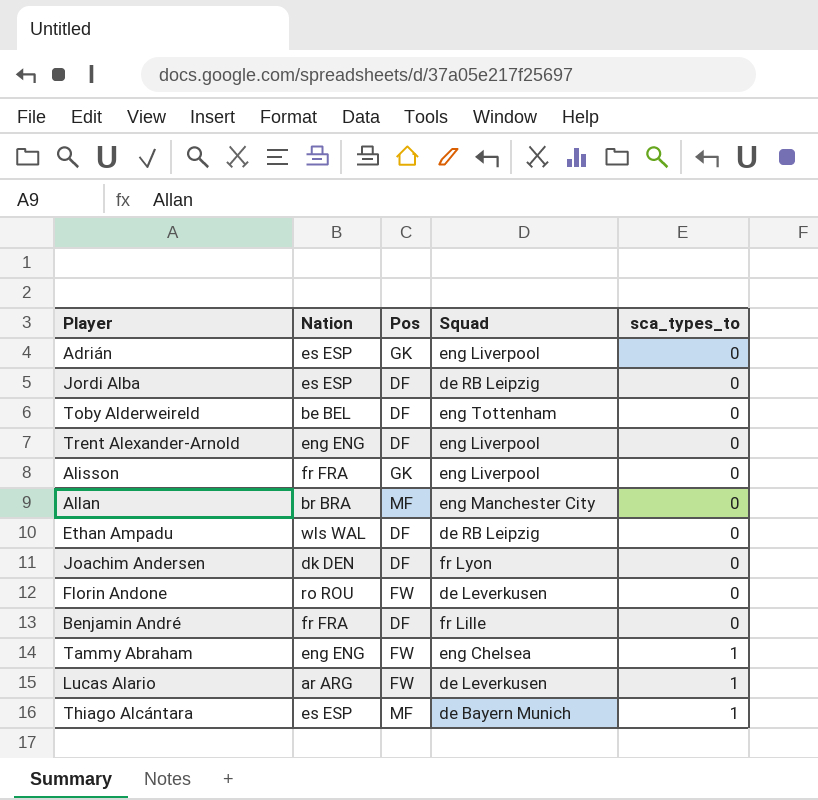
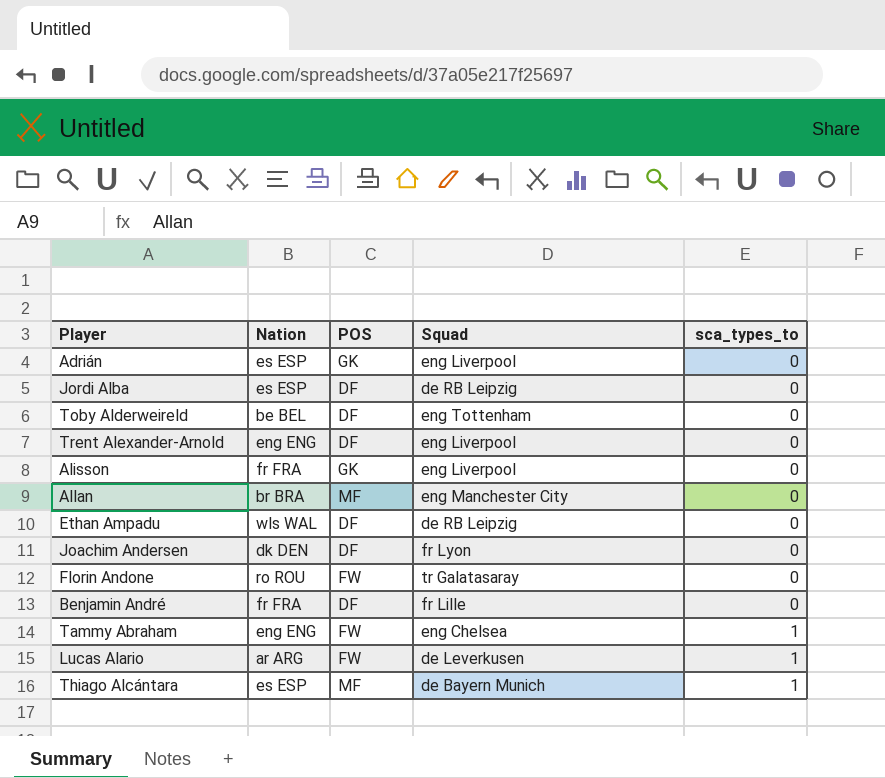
column name: Pos -> POS
Florin Andone | Squad: de Leverkusen -> tr Galatasaray

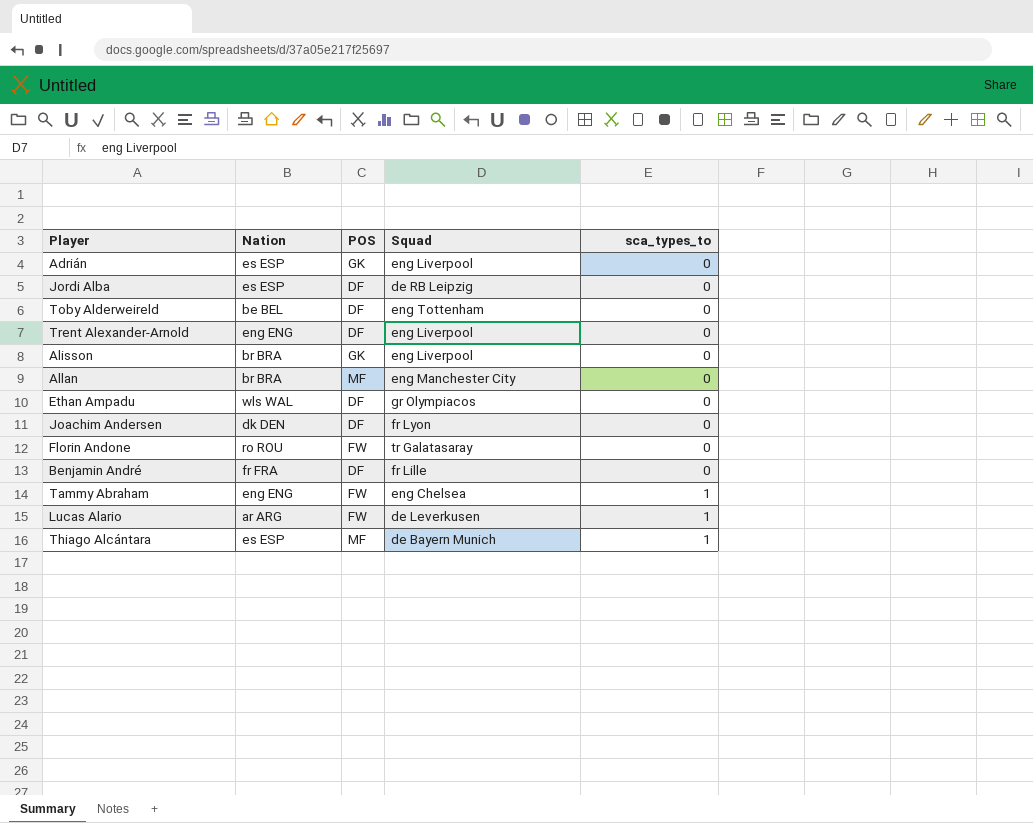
Alisson | Nation: fr FRA -> br BRA
Ethan Ampadu | Squad: de RB Leipzig -> gr Olympiacos

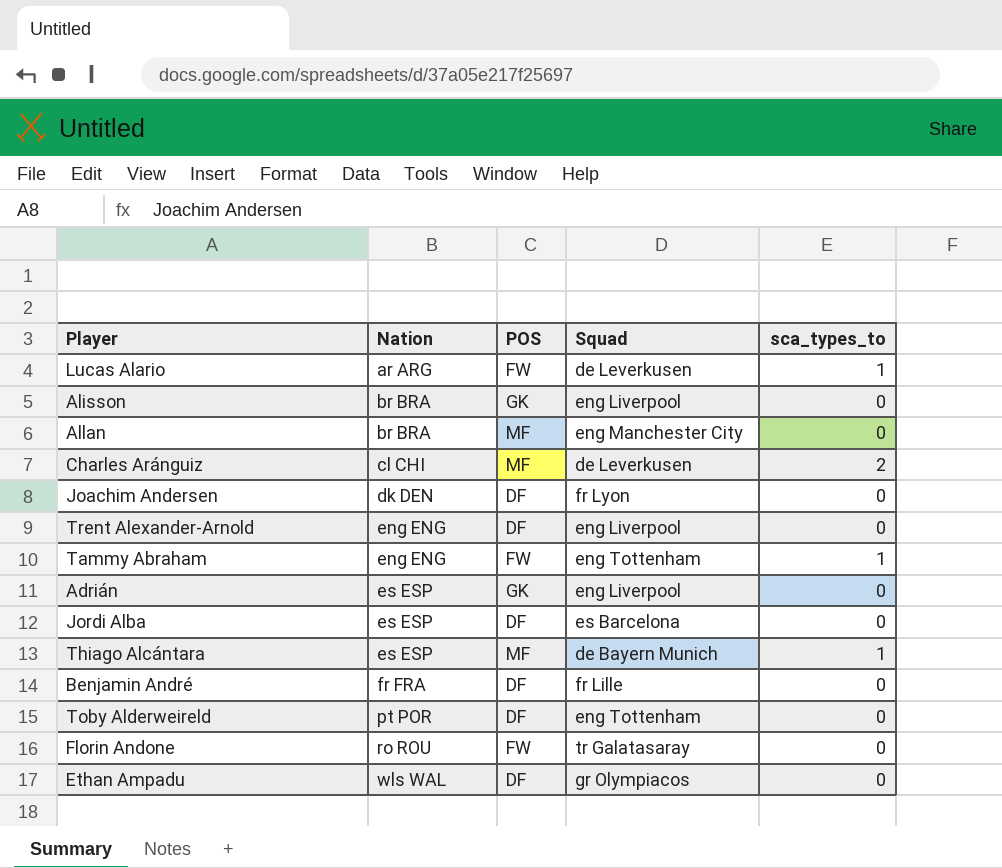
row order: sca_types_to ascending -> Nation ascending
row Charles Aránguiz: none -> cl CHI | MF | de Leverkusen | 2
Tammy Abraham | Squad: eng Chelsea -> eng Tottenham
Jordi Alba | Squad: de RB Leipzig -> es Barcelona
Toby Alderweireld | Nation: be BEL -> pt POR

